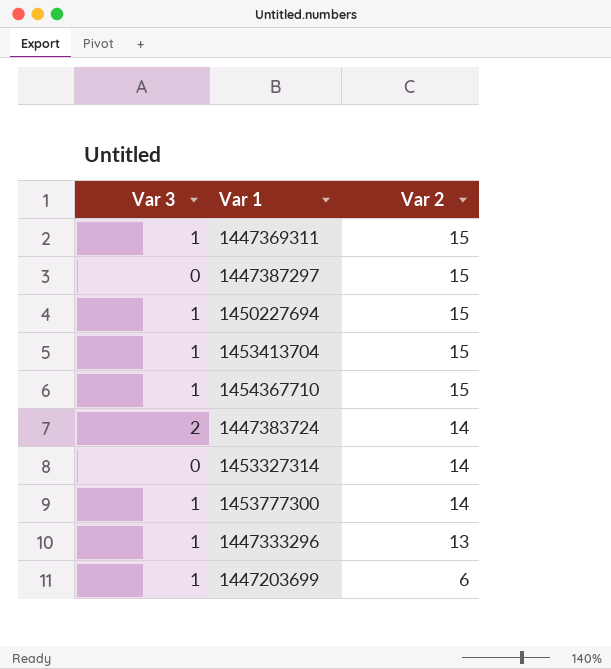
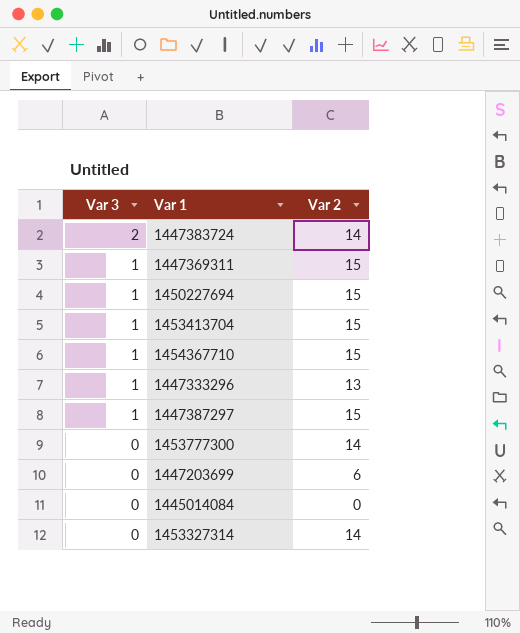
row order: Var 2 descending -> Var 3 descending
1447387297 | Var 3: 0 -> 1
1453777300 | Var 3: 1 -> 0
1447203699 | Var 3: 1 -> 0
row 1445014084: none -> 0 | 0

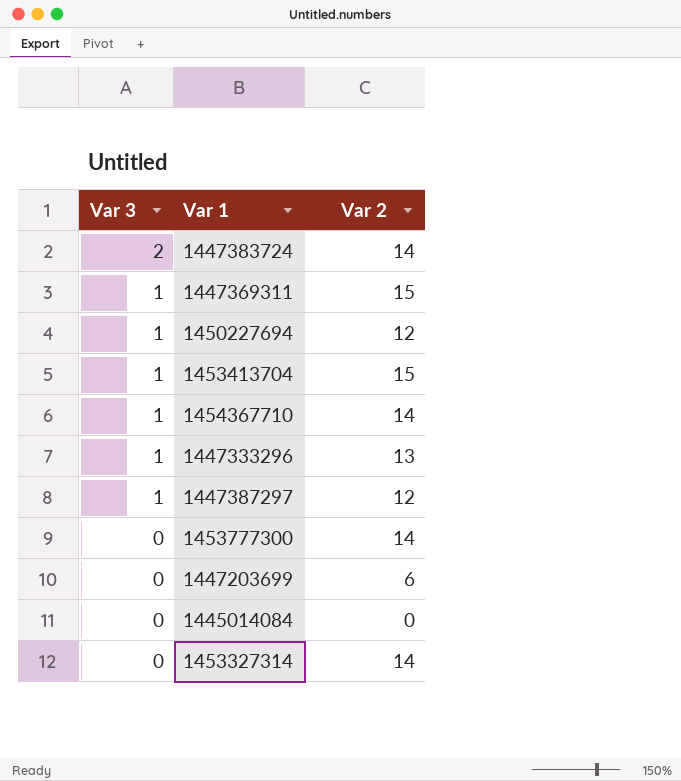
1450227694 | Var 2: 15 -> 12
1454367710 | Var 2: 15 -> 14
1447387297 | Var 2: 15 -> 12

